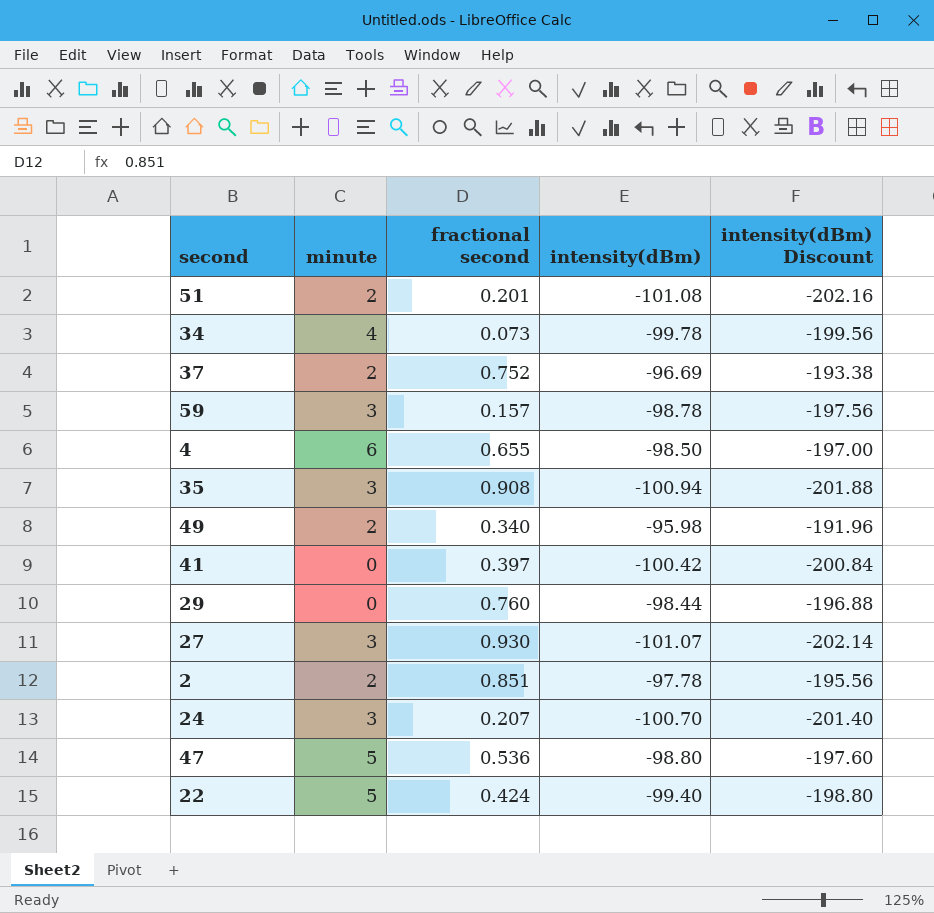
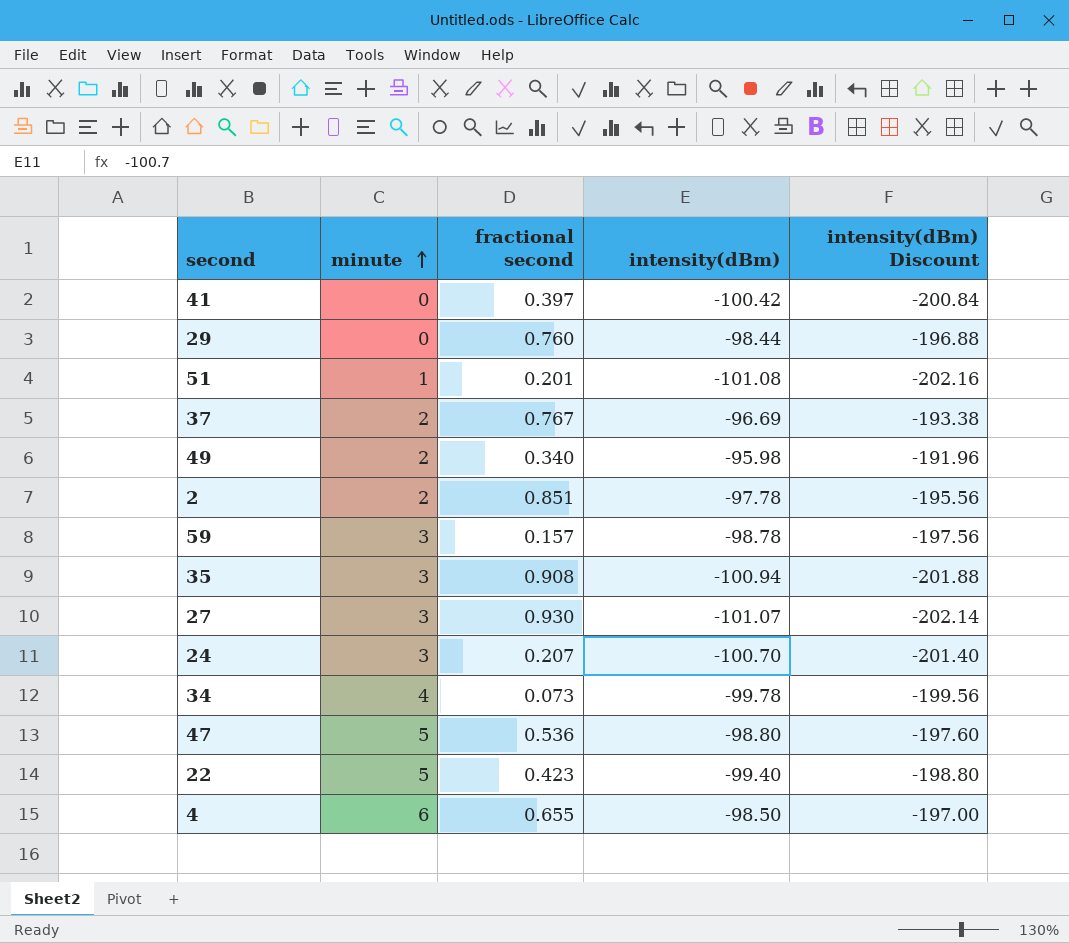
row order: none -> minute ascending
51 | minute: 2 -> 1
37 | fractional second: 0.752 -> 0.767
22 | fractional second: 0.424 -> 0.423

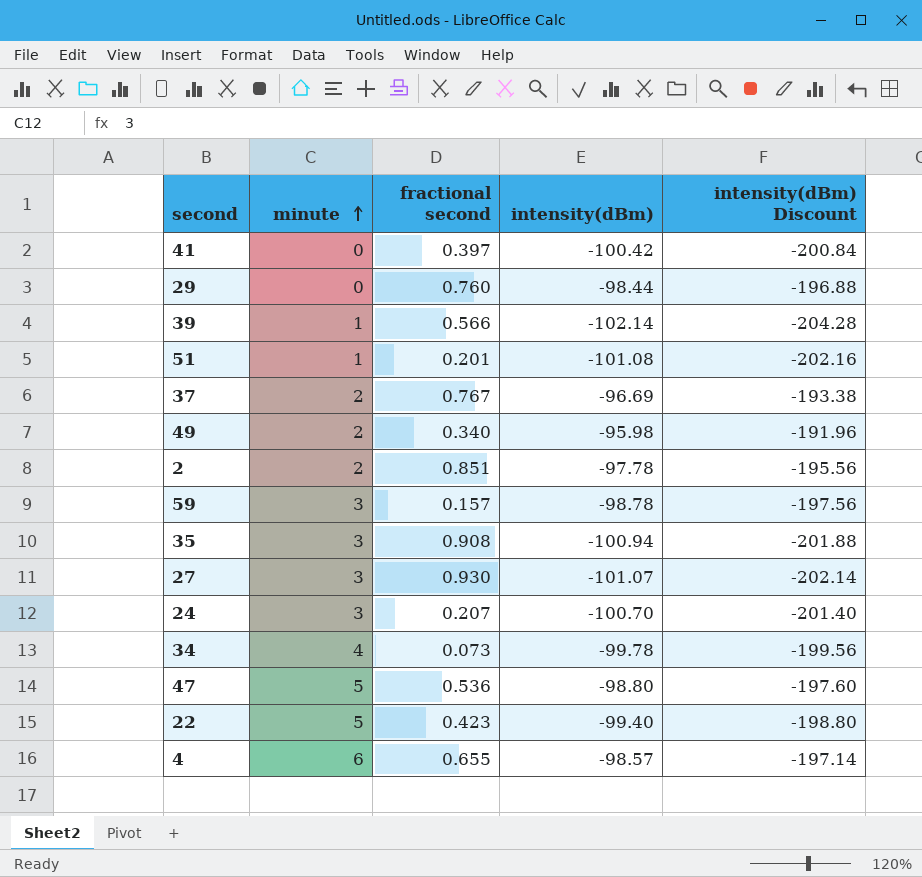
row 39: none -> 1 | 0.566 | -102.14 | -204.28
4 | intensity(dBm): -98.50 -> -98.57
4 | intensity(dBm) Discount: -197.00 -> -197.14

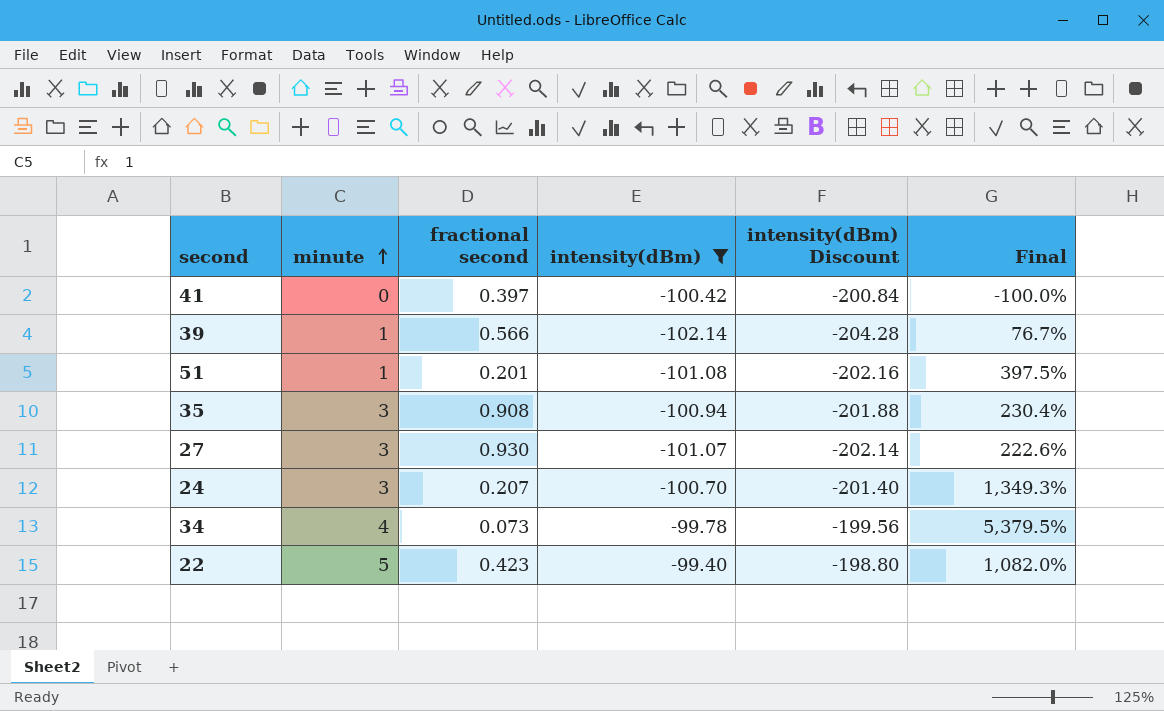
filter: none -> intensity(dBm) <= -99.40
column Final | formula: none -> ([minute] - [fractional second]) / [fractional second]

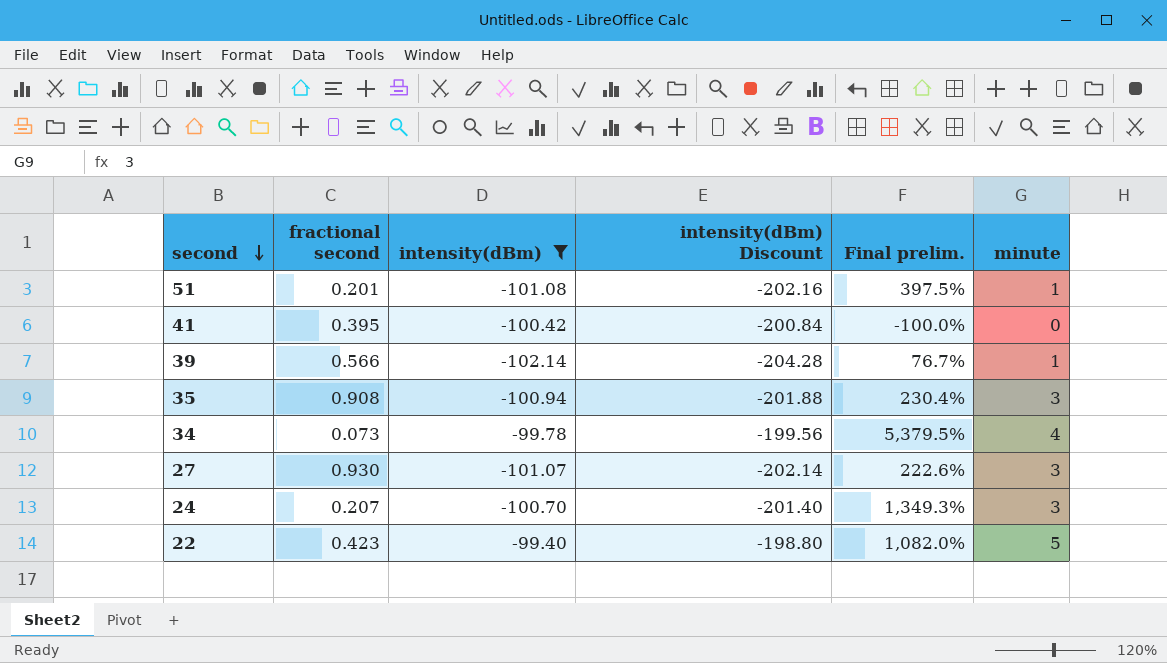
row order: minute ascending -> second descending
column name: Final -> Final prelim.
column minute | position: 2 -> 6
41 | fractional second: 0.397 -> 0.395

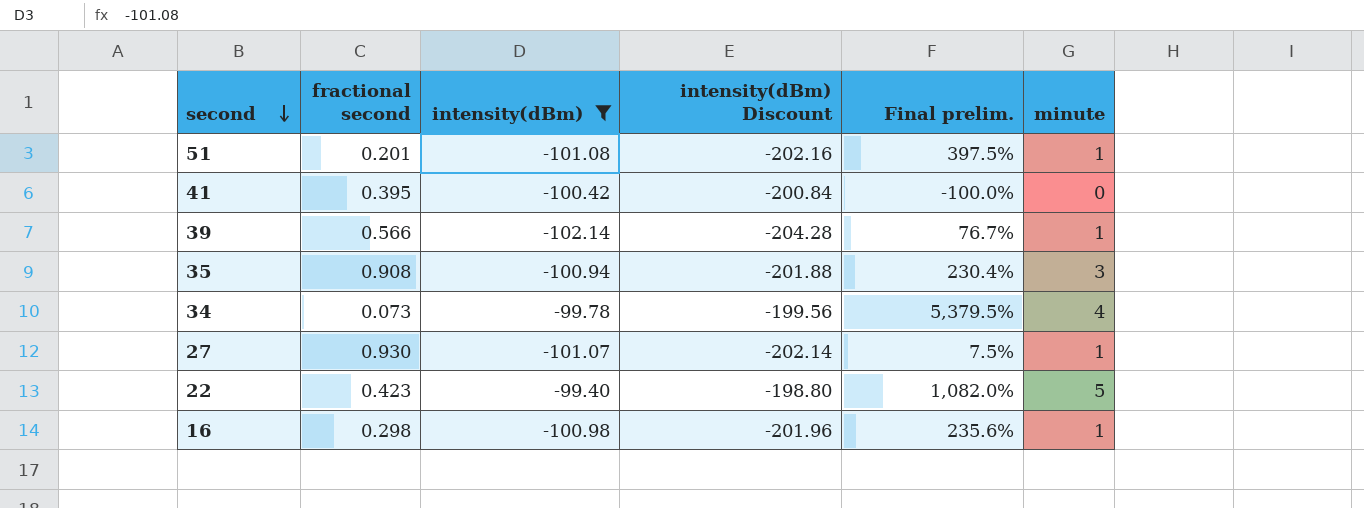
row 24: 0.207 | -100.70 | -201.40 | 1,349.3% | 3 -> none
27 | Final prelim.: 222.6% -> 7.5%
27 | minute: 3 -> 1
row 16: none -> 0.298 | -100.98 | -201.96 | 235.6% | 1

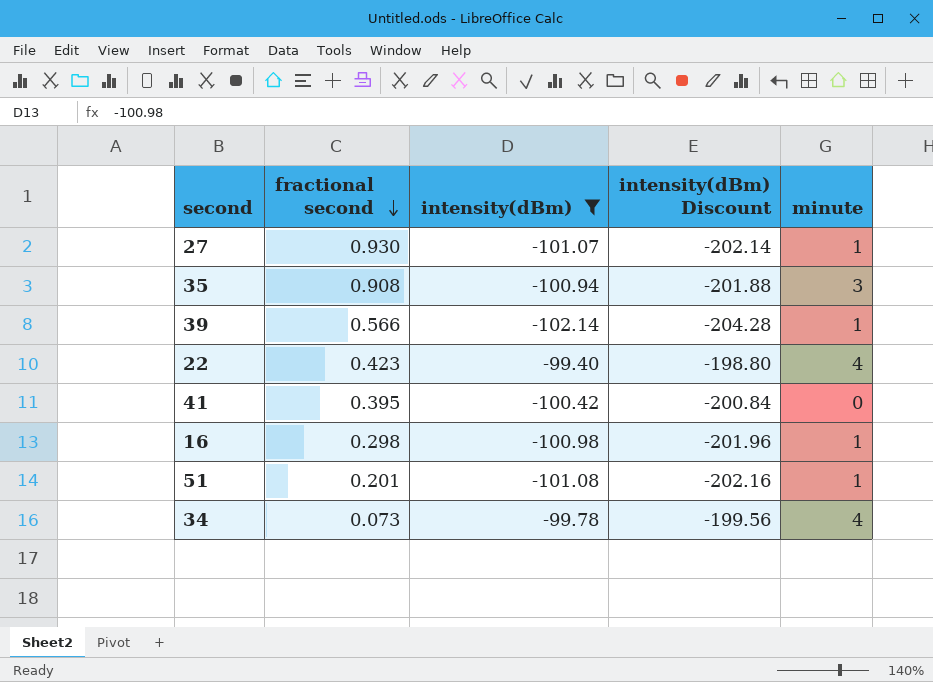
row order: second descending -> fractional second descending
column Final prelim. | formula: ([minute] - [fractional second]) / [fractional second] -> none
22 | minute: 5 -> 4

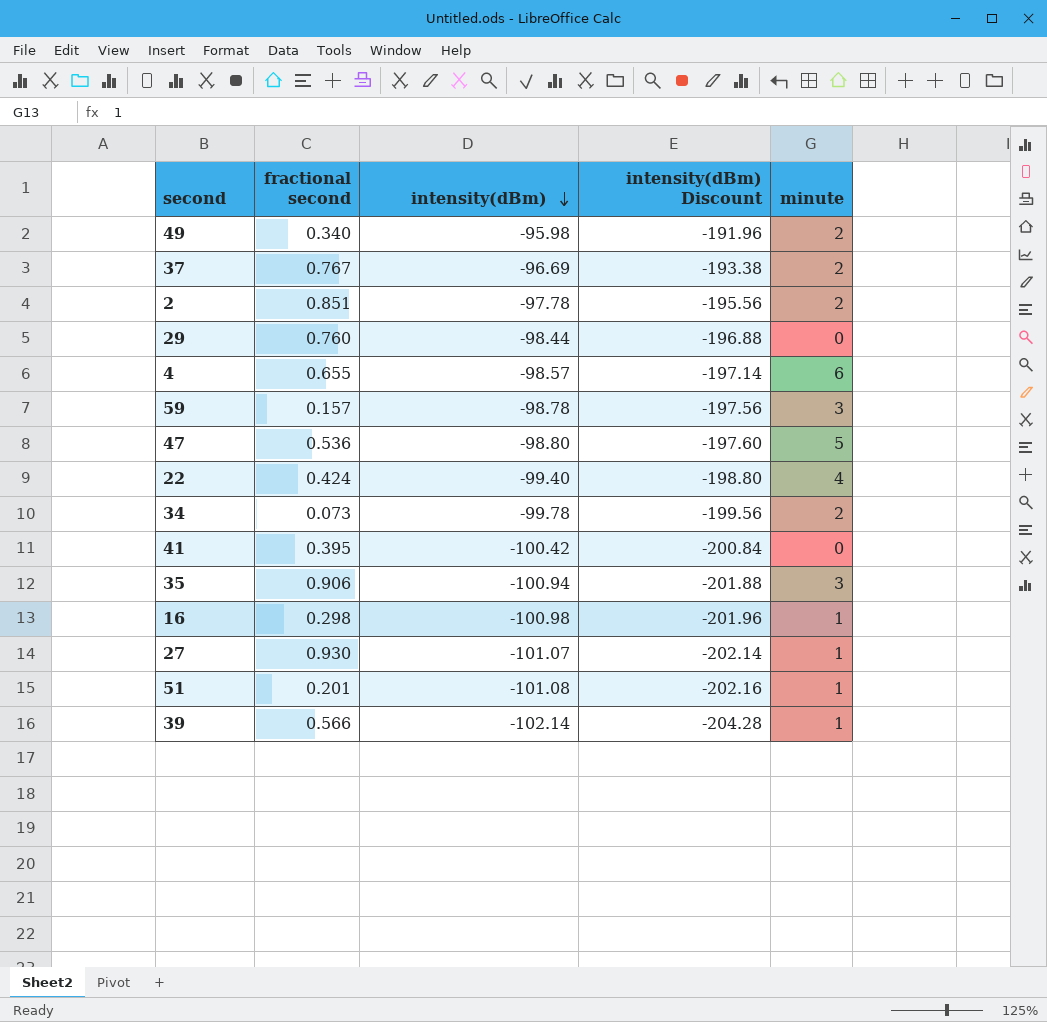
filter: intensity(dBm) <= -99.40 -> none
row order: fractional second descending -> intensity(dBm) descending
22 | fractional second: 0.423 -> 0.424
34 | minute: 4 -> 2
35 | fractional second: 0.908 -> 0.906

